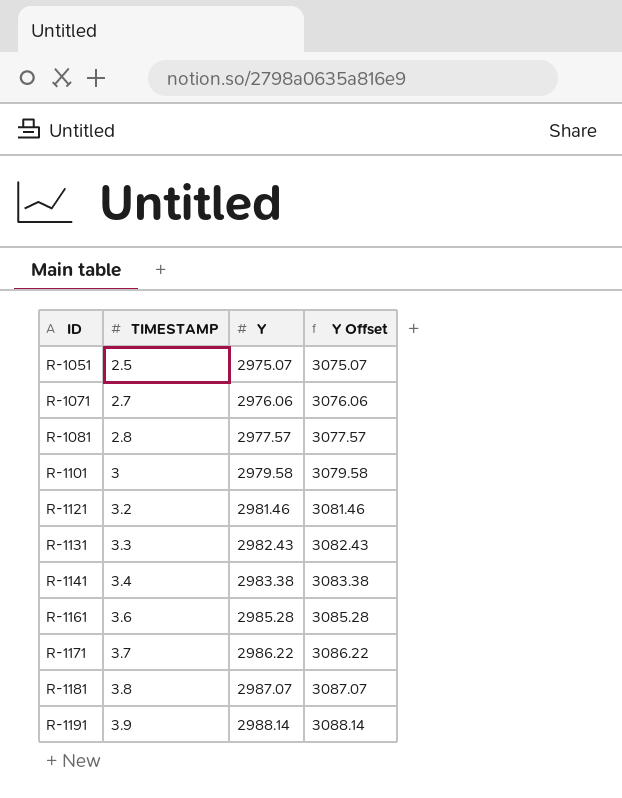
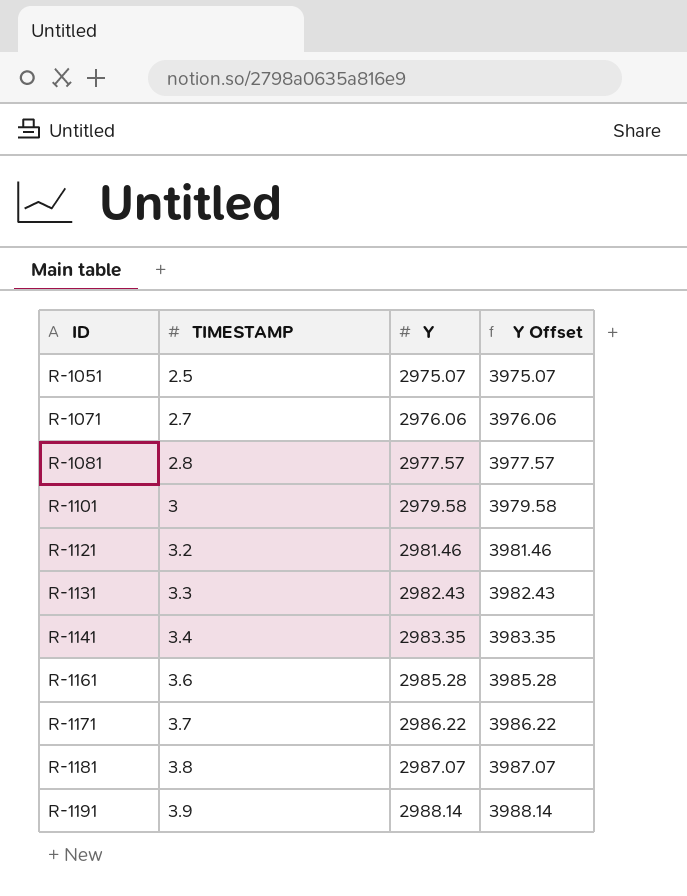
column Y Offset | formula: [Y] + 100 -> [Y] + 1000
R-1141 | Y: 2983.38 -> 2983.35

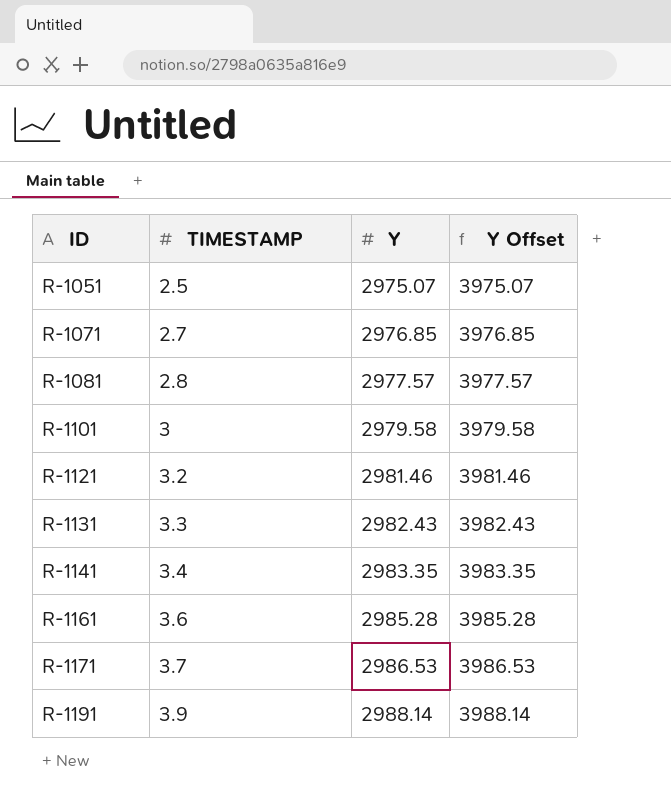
row R-1181: 3.8 | 2987.07 | 3987.07 -> none
R-1071 | Y: 2976.06 -> 2976.85
R-1071 | Y Offset: 3976.06 -> 3976.85
R-1171 | Y: 2986.22 -> 2986.53
R-1171 | Y Offset: 3986.22 -> 3986.53

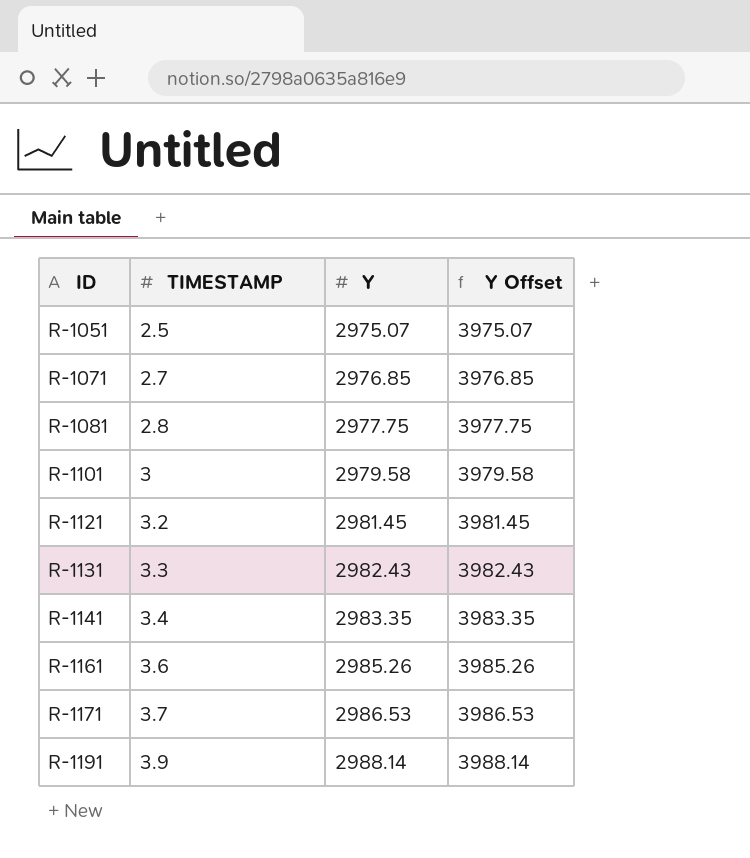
R-1081 | Y: 2977.57 -> 2977.75
R-1081 | Y Offset: 3977.57 -> 3977.75
R-1121 | Y: 2981.46 -> 2981.45
R-1121 | Y Offset: 3981.46 -> 3981.45
R-1161 | Y: 2985.28 -> 2985.26
R-1161 | Y Offset: 3985.28 -> 3985.26

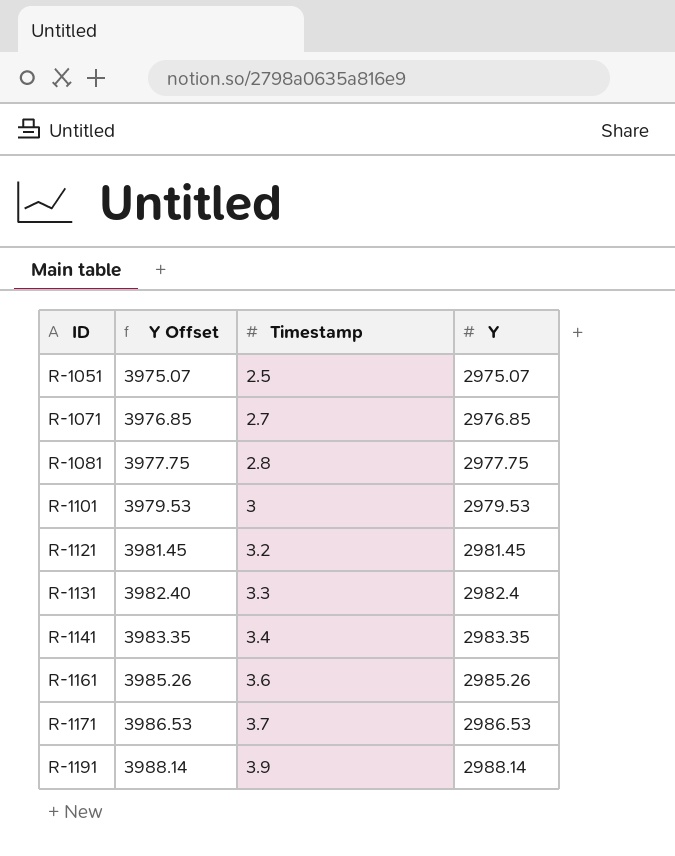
column Y Offset | position: 4 -> 2
column name: TIMESTAMP -> Timestamp
R-1101 | Y Offset: 3979.58 -> 3979.53
R-1101 | Y: 2979.58 -> 2979.53
R-1131 | Y Offset: 3982.43 -> 3982.40
R-1131 | Y: 2982.43 -> 2982.4

